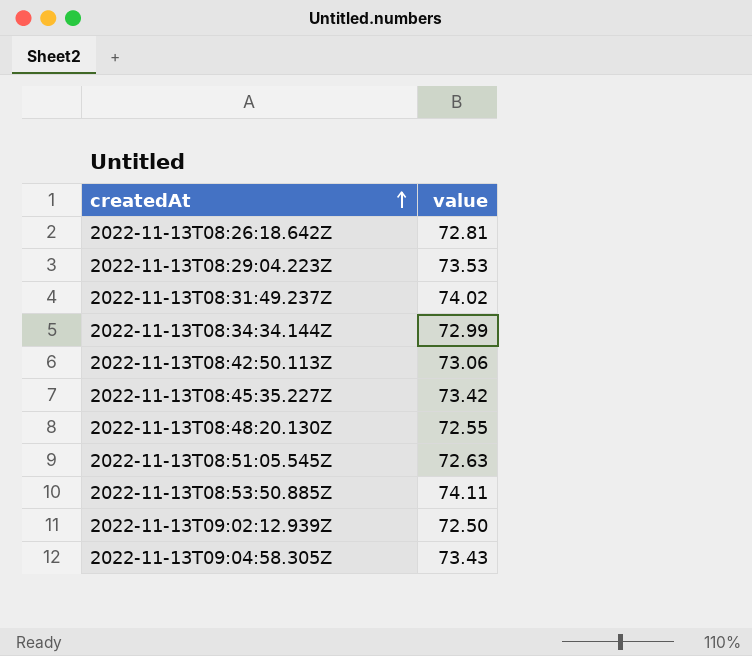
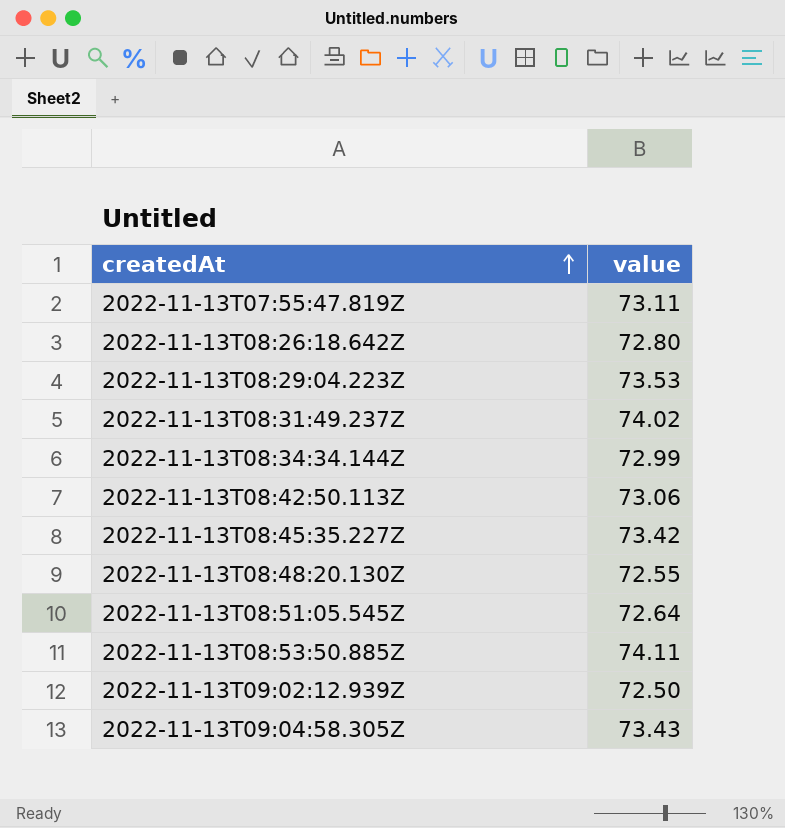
row 2022-11-13T07:55:47.819Z: none -> 73.11
2022-11-13T08:26:18.642Z | value: 72.81 -> 72.80
2022-11-13T08:51:05.545Z | value: 72.63 -> 72.64

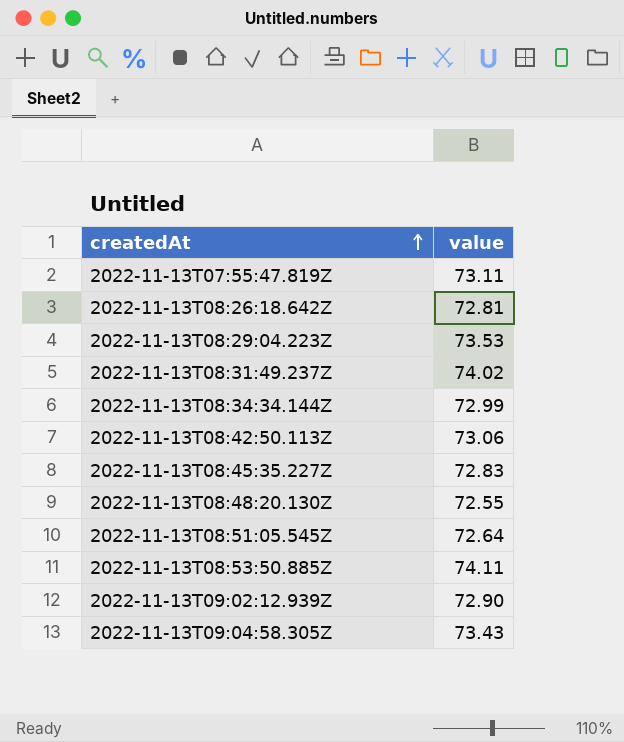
2022-11-13T08:26:18.642Z | value: 72.80 -> 72.81
2022-11-13T08:45:35.227Z | value: 73.42 -> 72.83
2022-11-13T09:02:12.939Z | value: 72.50 -> 72.90

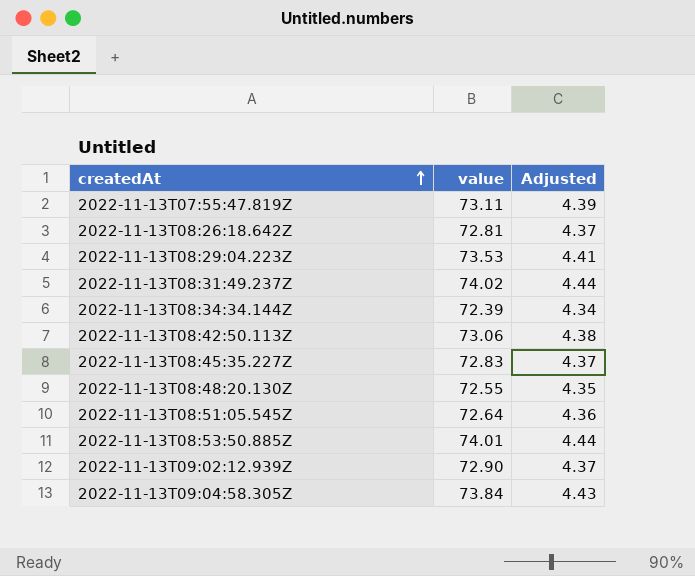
column Adjusted | formula: none -> [value] * 0.06
2022-11-13T08:34:34.144Z | value: 72.99 -> 72.39
2022-11-13T08:53:50.885Z | value: 74.11 -> 74.01
2022-11-13T09:04:58.305Z | value: 73.43 -> 73.84

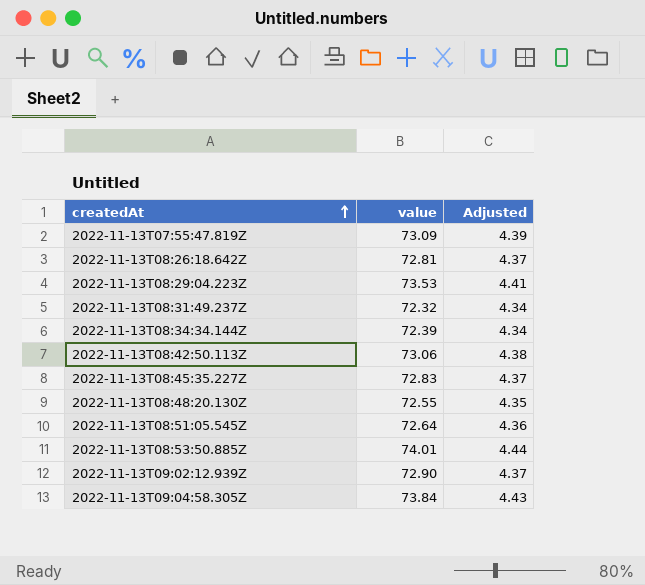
2022-11-13T07:55:47.819Z | value: 73.11 -> 73.09
2022-11-13T08:31:49.237Z | value: 74.02 -> 72.32
2022-11-13T08:31:49.237Z | Adjusted: 4.44 -> 4.34

